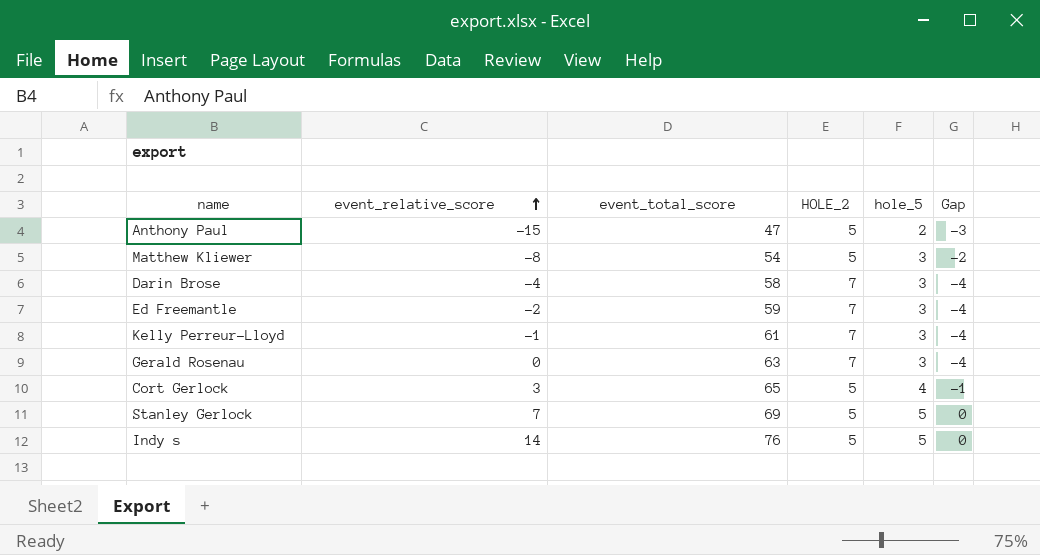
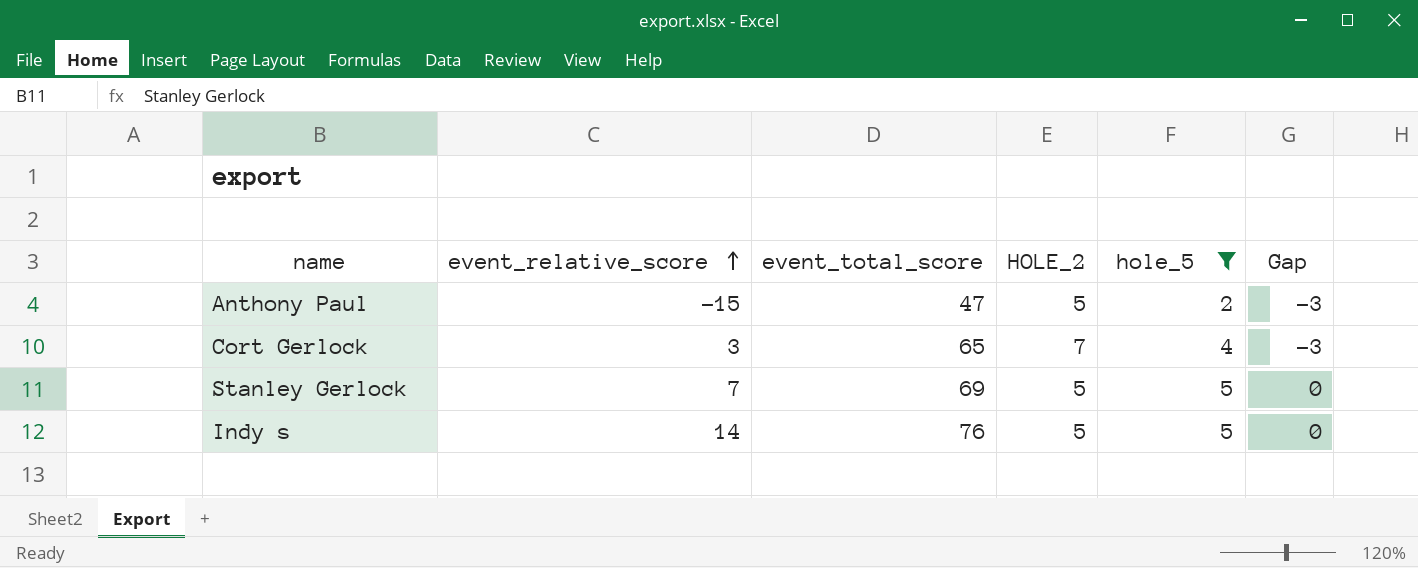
filter: none -> hole_5 != 3
Cort Gerlock | HOLE_2: 5 -> 7
Cort Gerlock | Gap: -1 -> -3

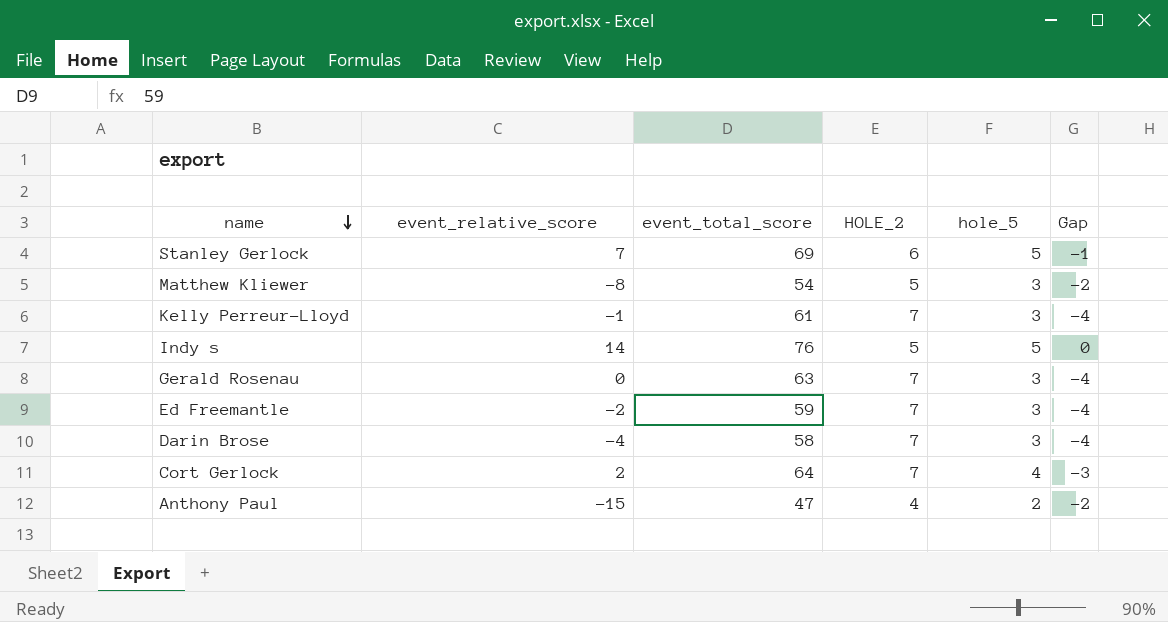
filter: hole_5 != 3 -> none
row order: event_relative_score ascending -> name descending
Stanley Gerlock | HOLE_2: 5 -> 6
Stanley Gerlock | Gap: 0 -> -1
Cort Gerlock | event_relative_score: 3 -> 2
Cort Gerlock | event_total_score: 65 -> 64
Anthony Paul | HOLE_2: 5 -> 4
Anthony Paul | Gap: -3 -> -2

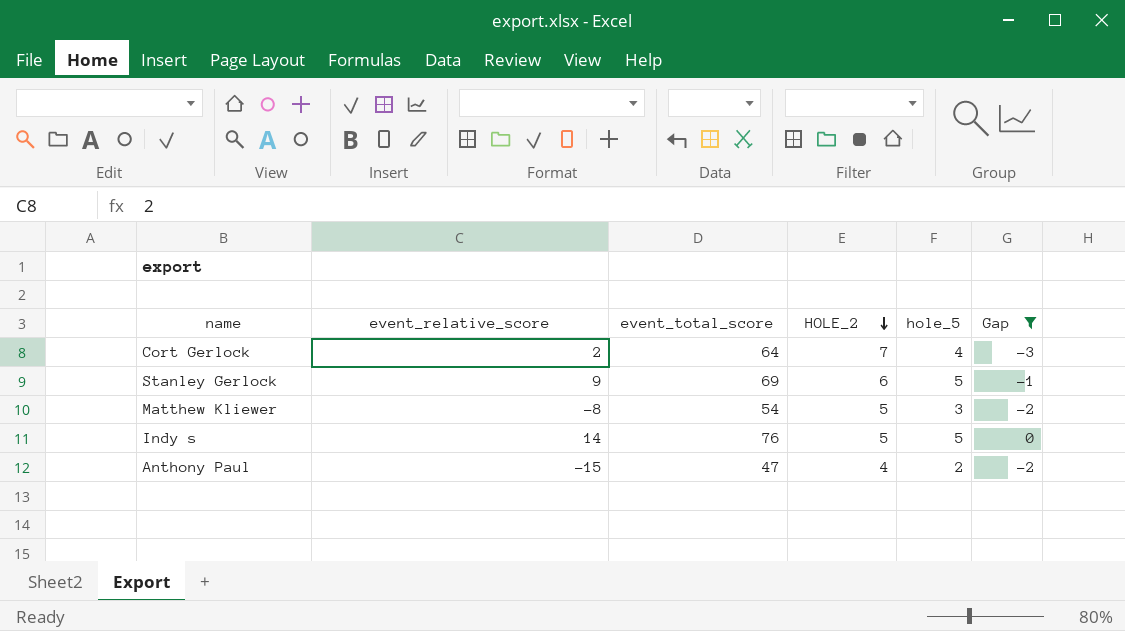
filter: none -> Gap != -4
row order: name descending -> HOLE_2 descending
Stanley Gerlock | event_relative_score: 7 -> 9

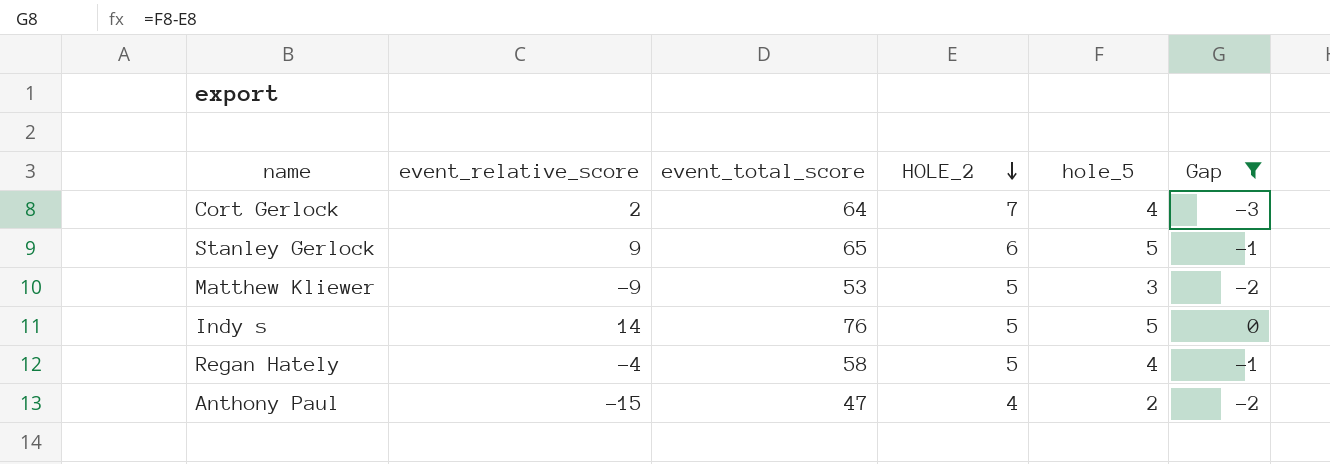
Stanley Gerlock | event_total_score: 69 -> 65
Matthew Kliewer | event_relative_score: -8 -> -9
Matthew Kliewer | event_total_score: 54 -> 53
row Regan Hately: none -> -4 | 58 | 5 | 4 | -1

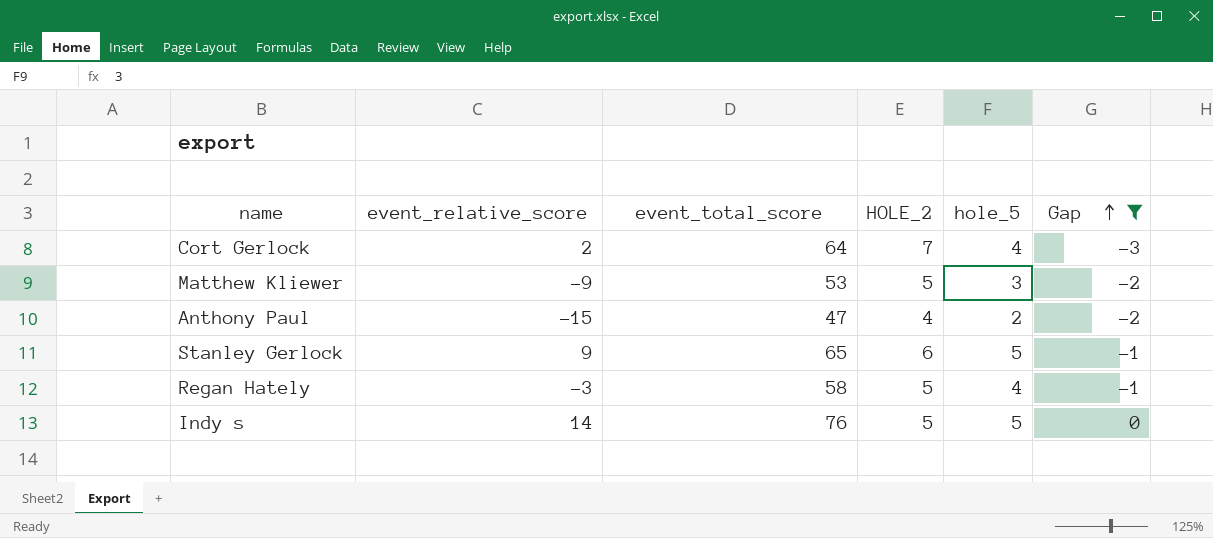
row order: HOLE_2 descending -> Gap ascending
Regan Hately | event_relative_score: -4 -> -3

